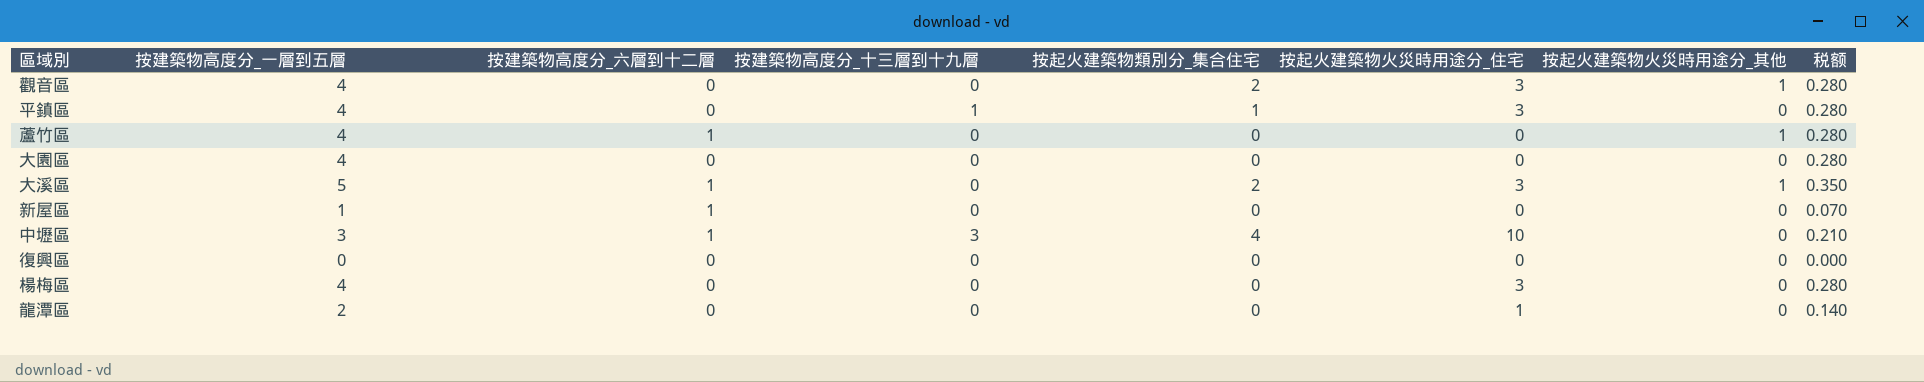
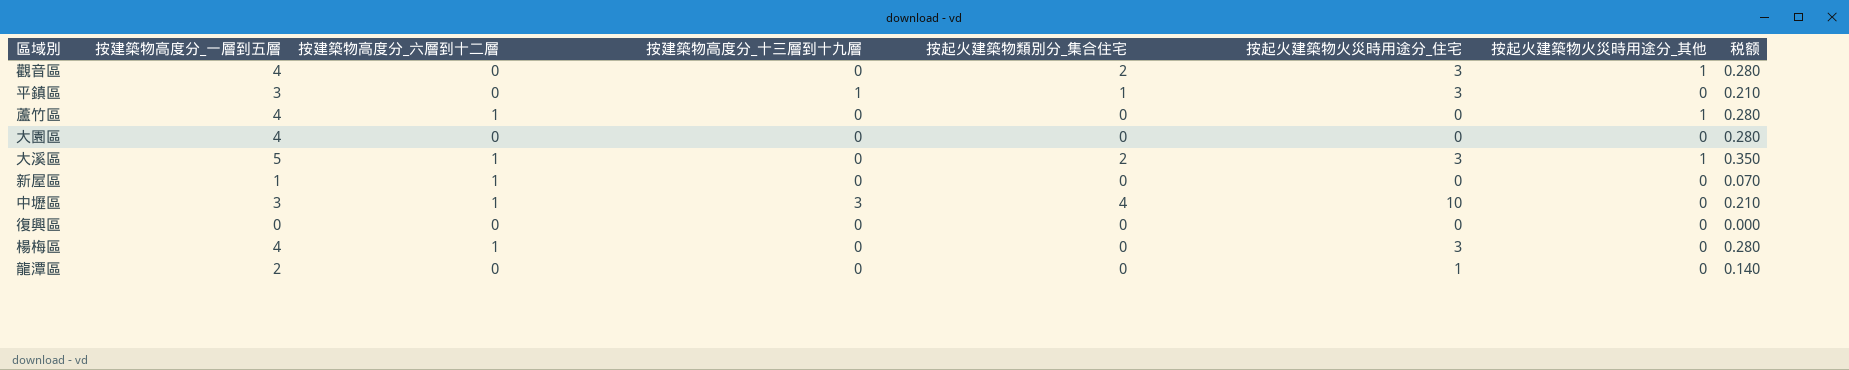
平鎮區 | 按建築物高度分_一層到五層: 4 -> 3
平鎮區 | 税额: 0.280 -> 0.210
楊梅區 | 按建築物高度分_六層到十二層: 0 -> 1

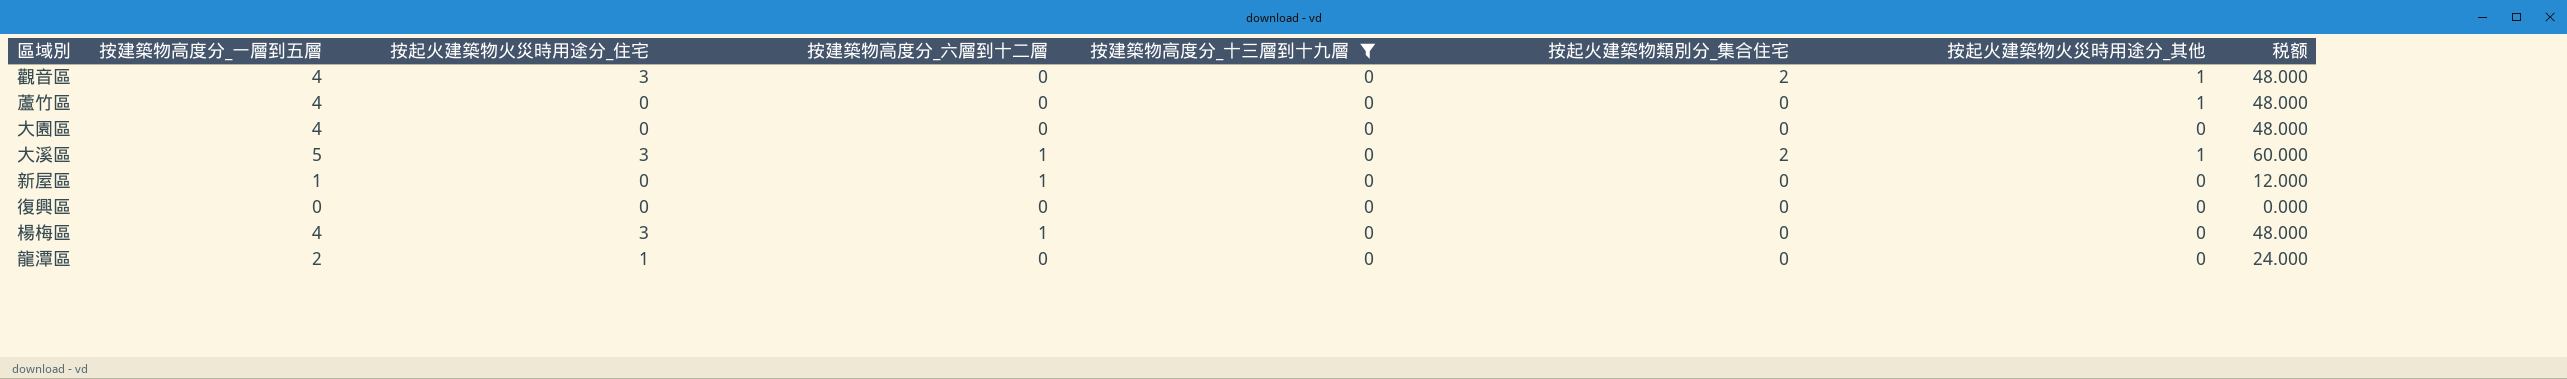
filter: none -> 按建築物高度分_十三層到十九層 = 0
column 按起火建築物火災時用途分_住宅 | position: 6 -> 3
column 税额 | formula: [按建築物高度分_一層到五層] * 0.07 -> [按建築物高度分_一層到五層] * 12
蘆竹區 | 按建築物高度分_六層到十二層: 1 -> 0

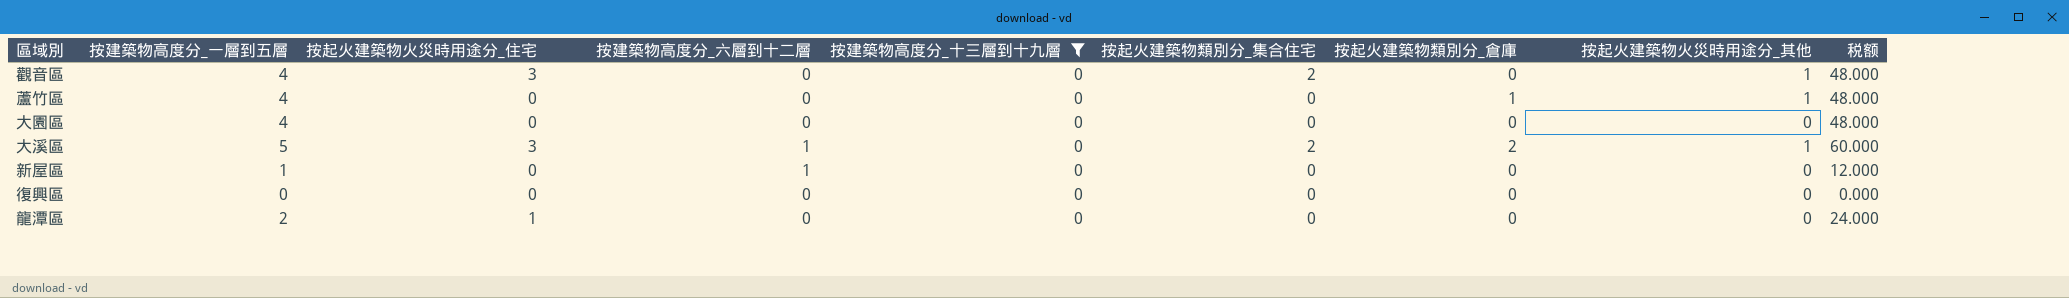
column 按起火建築物類別分_倉庫 | position: none -> 7
row 楊梅區: 4 | 3 | 1 | 0 | 0 | 0 | 48.000 -> none

